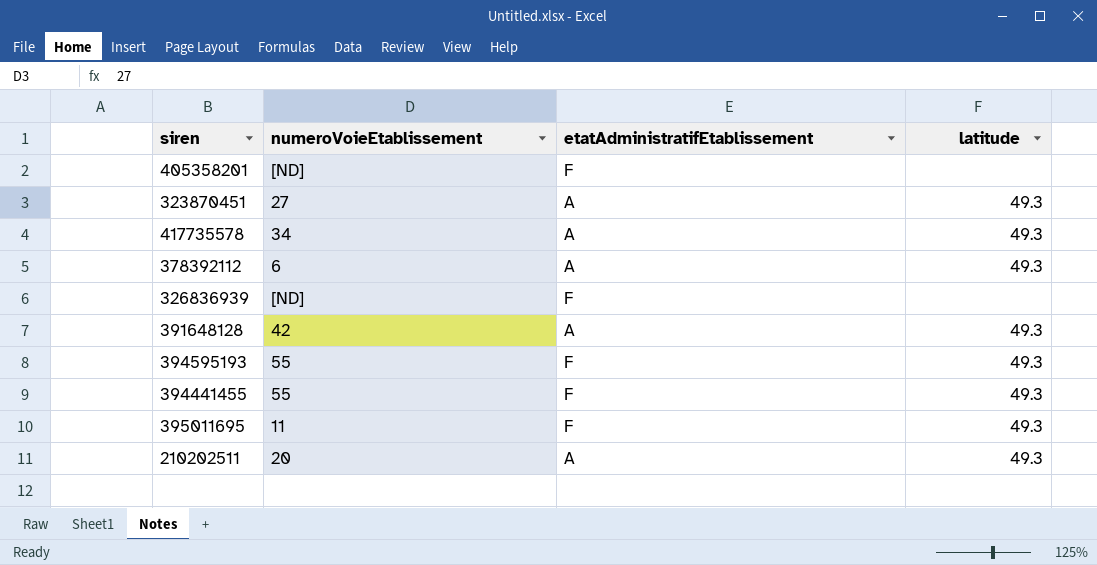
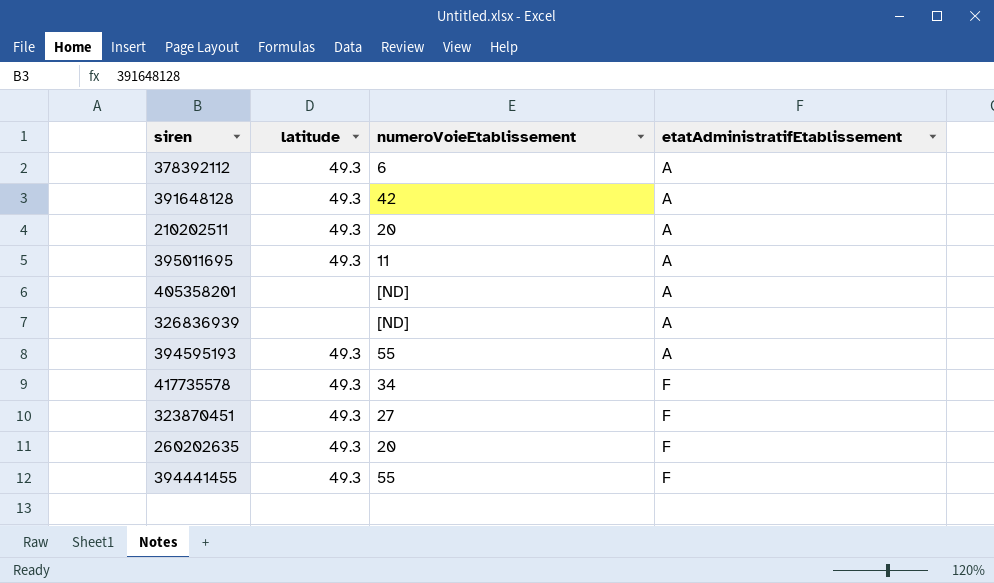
row order: none -> etatAdministratifEtablissement ascending
column latitude | position: 4 -> 2
395011695 | etatAdministratifEtablissement: F -> A
405358201 | etatAdministratifEtablissement: F -> A
326836939 | etatAdministratifEtablissement: F -> A
394595193 | etatAdministratifEtablissement: F -> A
417735578 | etatAdministratifEtablissement: A -> F
323870451 | etatAdministratifEtablissement: A -> F
row 260202635: none -> 49.3 | 20 | F

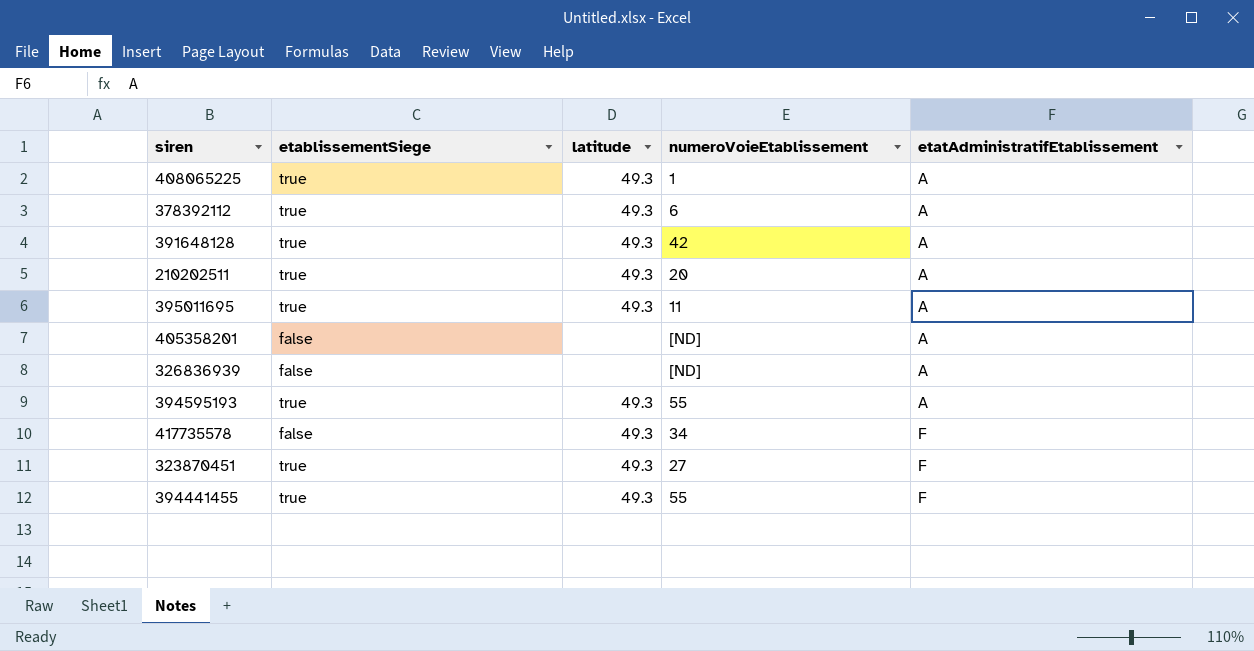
column etablissementSiege | position: none -> 2
row 260202635: 49.3 | 20 | F -> none
row 408065225: none -> true | 49.3 | 1 | A

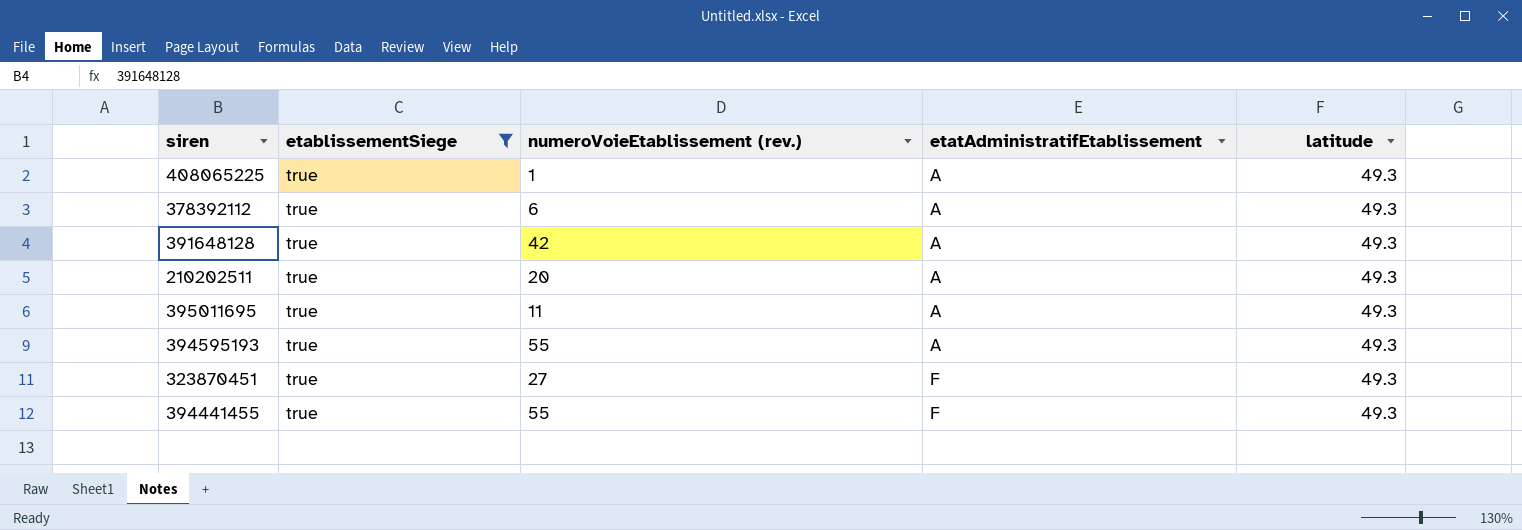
filter: none -> etablissementSiege = true
column name: numeroVoieEtablissement -> numeroVoieEtablissement (rev.)
column latitude | position: 3 -> 5

